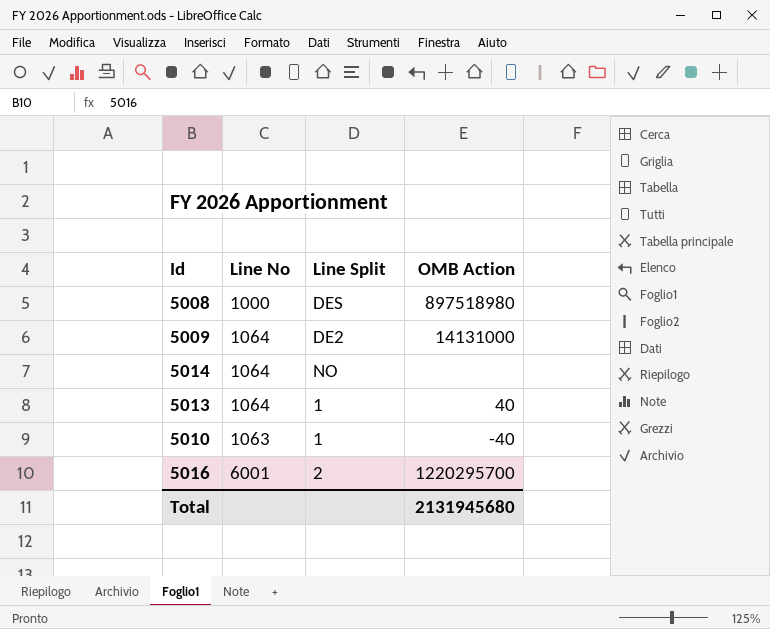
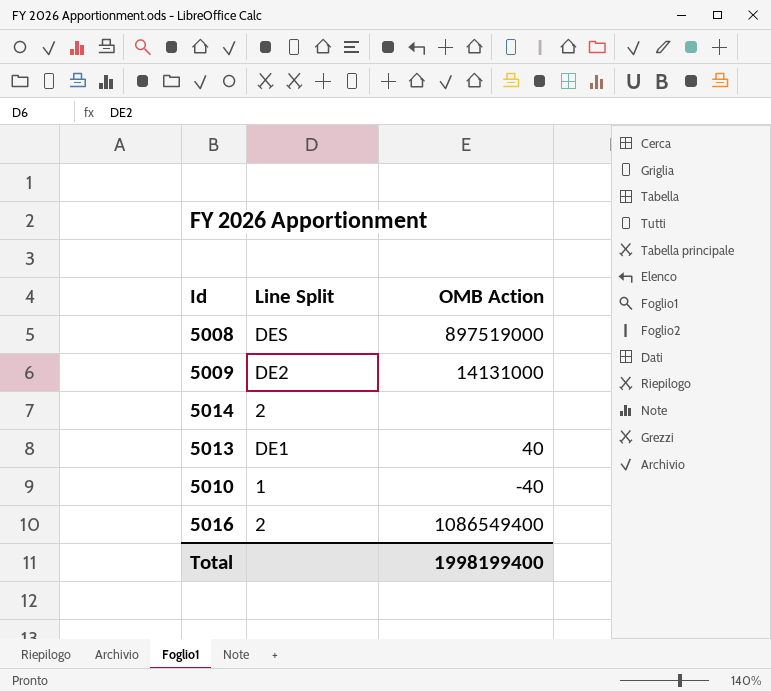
column Line No | position: 2 -> none
5008 | OMB Action: 897518980 -> 897519000
5014 | Line Split: NO -> 2
5013 | Line Split: 1 -> DE1
5016 | OMB Action: 1220295700 -> 1086549400
Total | OMB Action: 2131945680 -> 1998199400

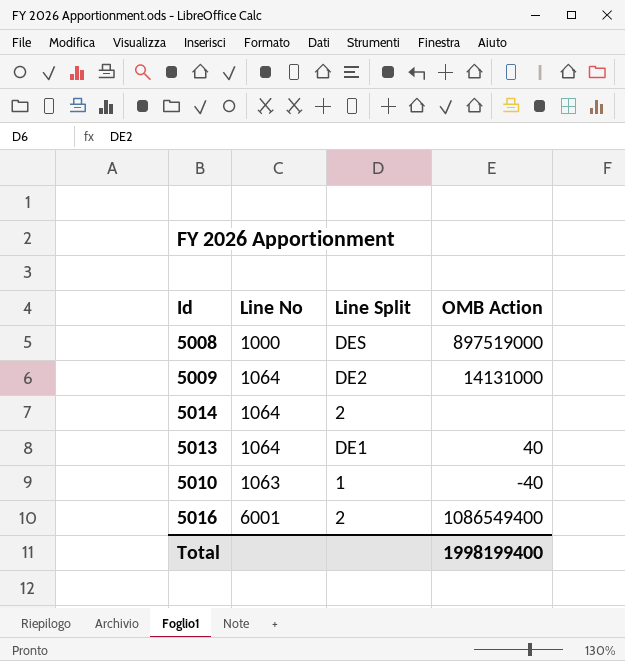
column Line No | position: none -> 2

